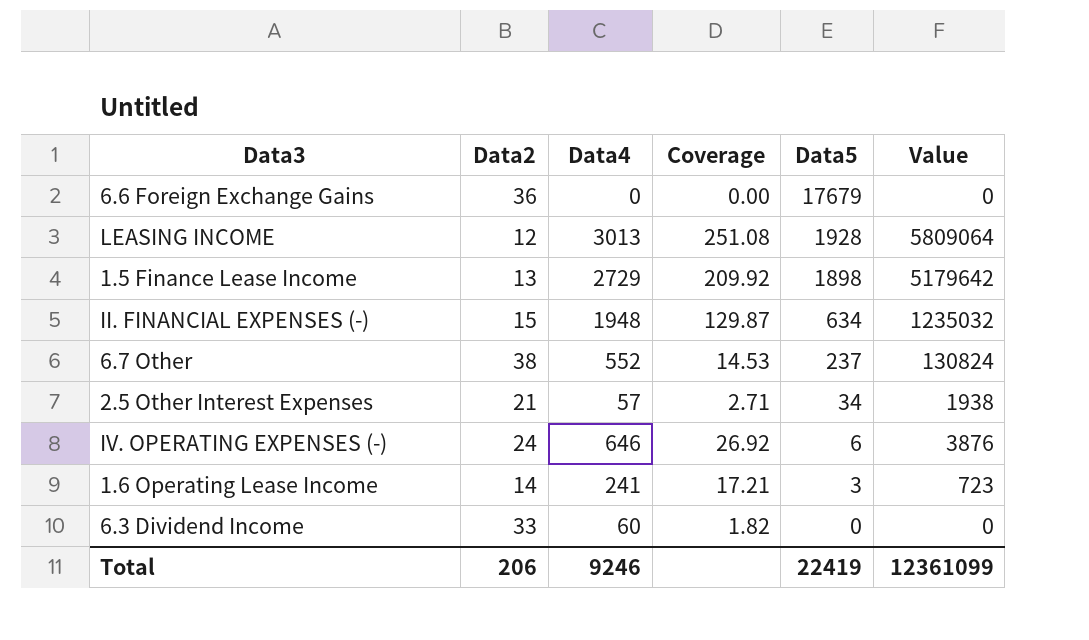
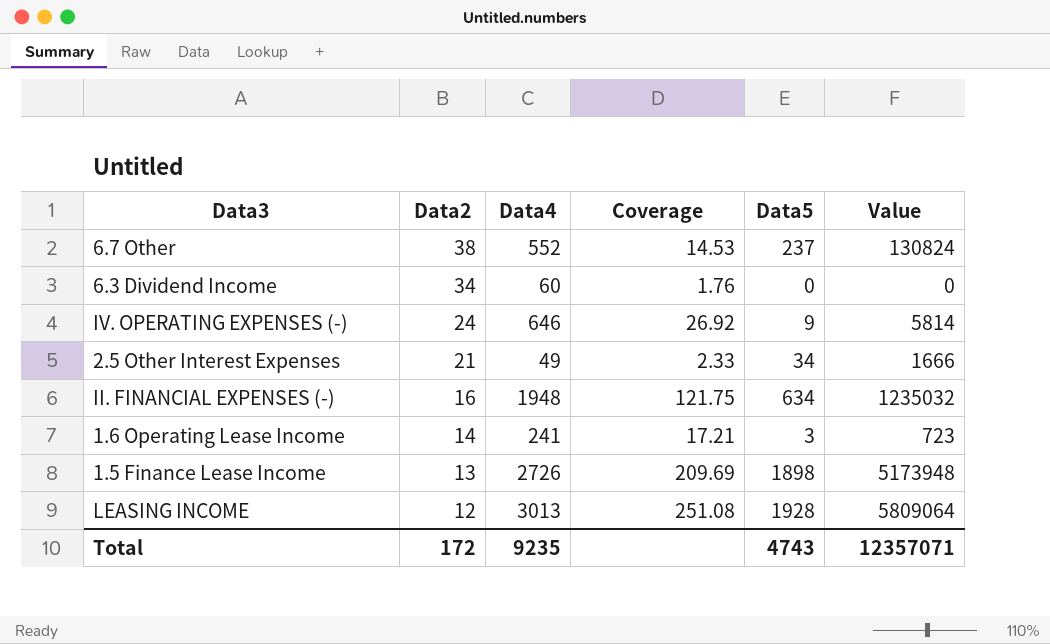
row order: Data5 descending -> Data2 descending
row 6.6 Foreign Exchange Gains: 36 | 0 | 0.00 | 17679 | 0 -> none
6.3 Dividend Income | Data2: 33 -> 34
6.3 Dividend Income | Coverage: 1.82 -> 1.76
IV. OPERATING EXPENSES (-) | Data5: 6 -> 9
IV. OPERATING EXPENSES (-) | Value: 3876 -> 5814
2.5 Other Interest Expenses | Data4: 57 -> 49
2.5 Other Interest Expenses | Coverage: 2.71 -> 2.33
2.5 Other Interest Expenses | Value: 1938 -> 1666
II. FINANCIAL EXPENSES (-) | Data2: 15 -> 16
II. FINANCIAL EXPENSES (-) | Coverage: 129.87 -> 121.75
1.5 Finance Lease Income | Data4: 2729 -> 2726
1.5 Finance Lease Income | Coverage: 209.92 -> 209.69
1.5 Finance Lease Income | Value: 5179642 -> 5173948
Total | Data2: 206 -> 172
Total | Data4: 9246 -> 9235
Total | Data5: 22419 -> 4743
Total | Value: 12361099 -> 12357071

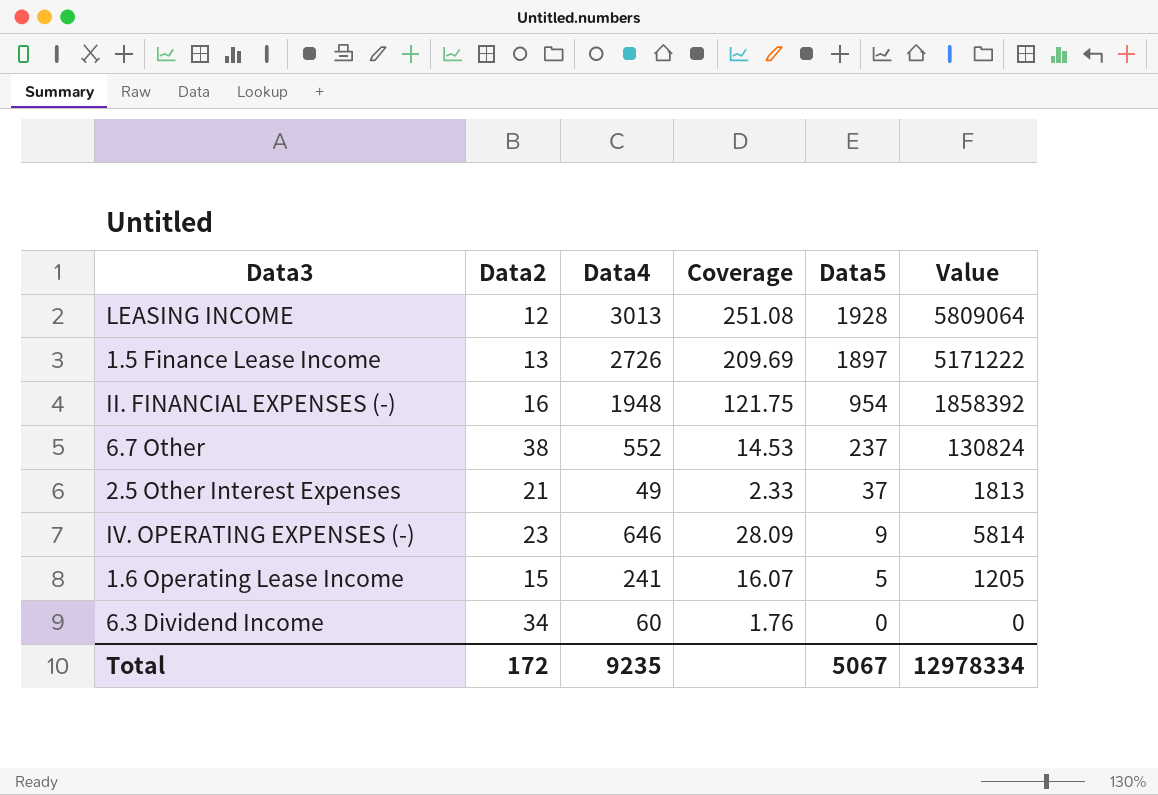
row order: Data2 descending -> Data5 descending
1.5 Finance Lease Income | Data5: 1898 -> 1897
1.5 Finance Lease Income | Value: 5173948 -> 5171222
II. FINANCIAL EXPENSES (-) | Data5: 634 -> 954
II. FINANCIAL EXPENSES (-) | Value: 1235032 -> 1858392
2.5 Other Interest Expenses | Data5: 34 -> 37
2.5 Other Interest Expenses | Value: 1666 -> 1813
IV. OPERATING EXPENSES (-) | Data2: 24 -> 23
IV. OPERATING EXPENSES (-) | Coverage: 26.92 -> 28.09
1.6 Operating Lease Income | Data2: 14 -> 15
1.6 Operating Lease Income | Coverage: 17.21 -> 16.07
1.6 Operating Lease Income | Data5: 3 -> 5
1.6 Operating Lease Income | Value: 723 -> 1205
Total | Data5: 4743 -> 5067
Total | Value: 12357071 -> 12978334

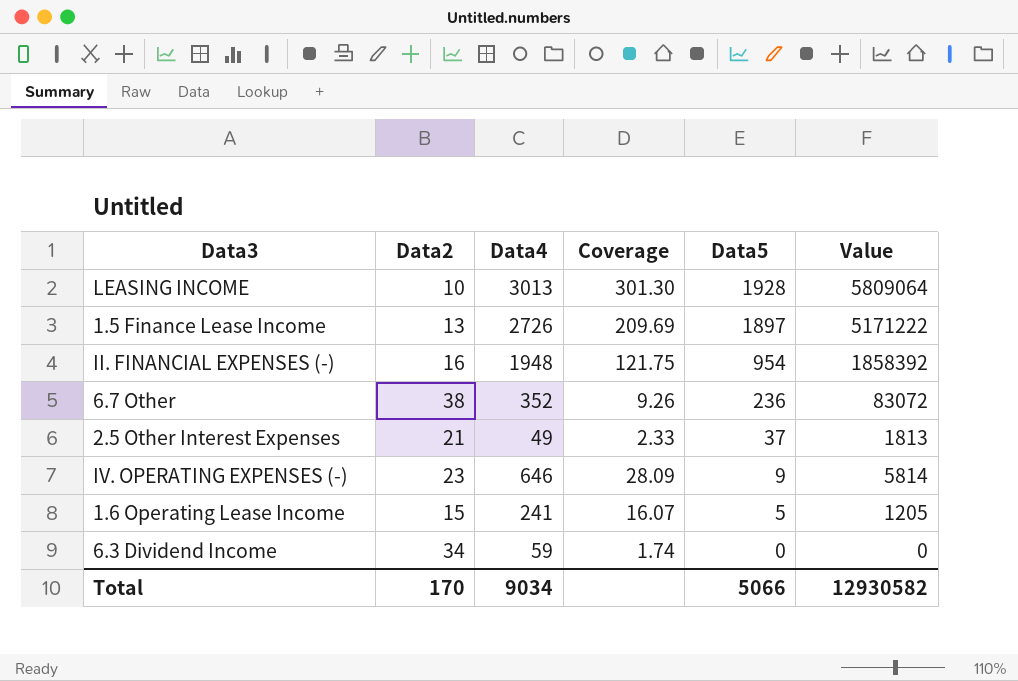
LEASING INCOME | Data2: 12 -> 10
LEASING INCOME | Coverage: 251.08 -> 301.30
6.7 Other | Data4: 552 -> 352
6.7 Other | Coverage: 14.53 -> 9.26
6.7 Other | Data5: 237 -> 236
6.7 Other | Value: 130824 -> 83072
6.3 Dividend Income | Data4: 60 -> 59
6.3 Dividend Income | Coverage: 1.76 -> 1.74
Total | Data2: 172 -> 170
Total | Data4: 9235 -> 9034
Total | Data5: 5067 -> 5066
Total | Value: 12978334 -> 12930582

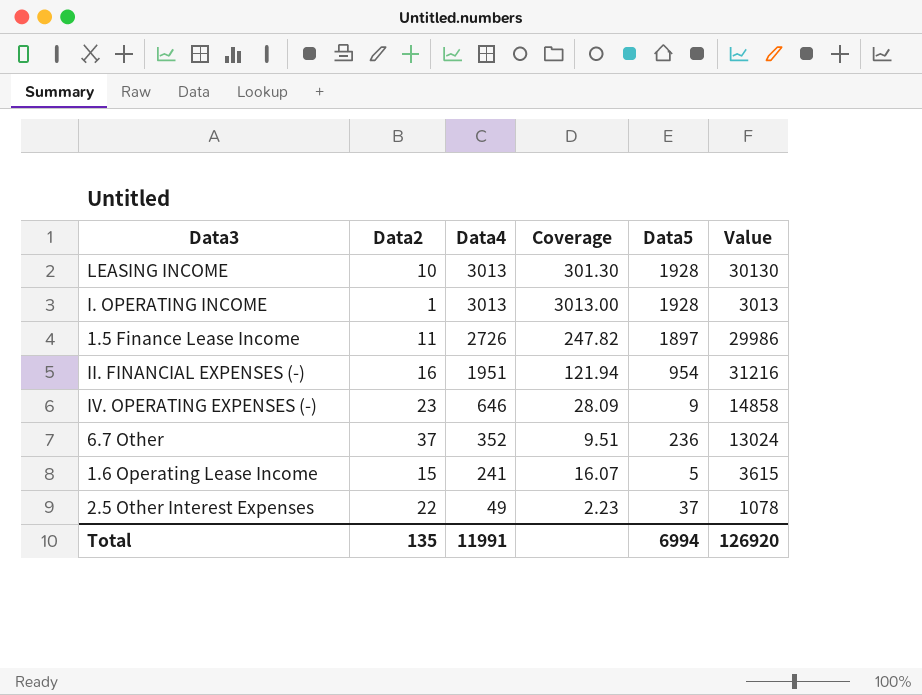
row order: Data5 descending -> Data4 descending
column Value | formula: [Data4] * [Data5] -> [Data2] * [Data4]
row 6.3 Dividend Income: 34 | 59 | 1.74 | 0 | 0 -> none
row I. OPERATING INCOME: none -> 1 | 3013 | 3013.00 | 1928 | 3013
1.5 Finance Lease Income | Data2: 13 -> 11
1.5 Finance Lease Income | Coverage: 209.69 -> 247.82
II. FINANCIAL EXPENSES (-) | Data4: 1948 -> 1951
II. FINANCIAL EXPENSES (-) | Coverage: 121.75 -> 121.94
6.7 Other | Data2: 38 -> 37
6.7 Other | Coverage: 9.26 -> 9.51
2.5 Other Interest Expenses | Data2: 21 -> 22
2.5 Other Interest Expenses | Coverage: 2.33 -> 2.23
Total | Data2: 170 -> 135
Total | Data4: 9034 -> 11991
Total | Data5: 5066 -> 6994
Total | Value: 12930582 -> 126920

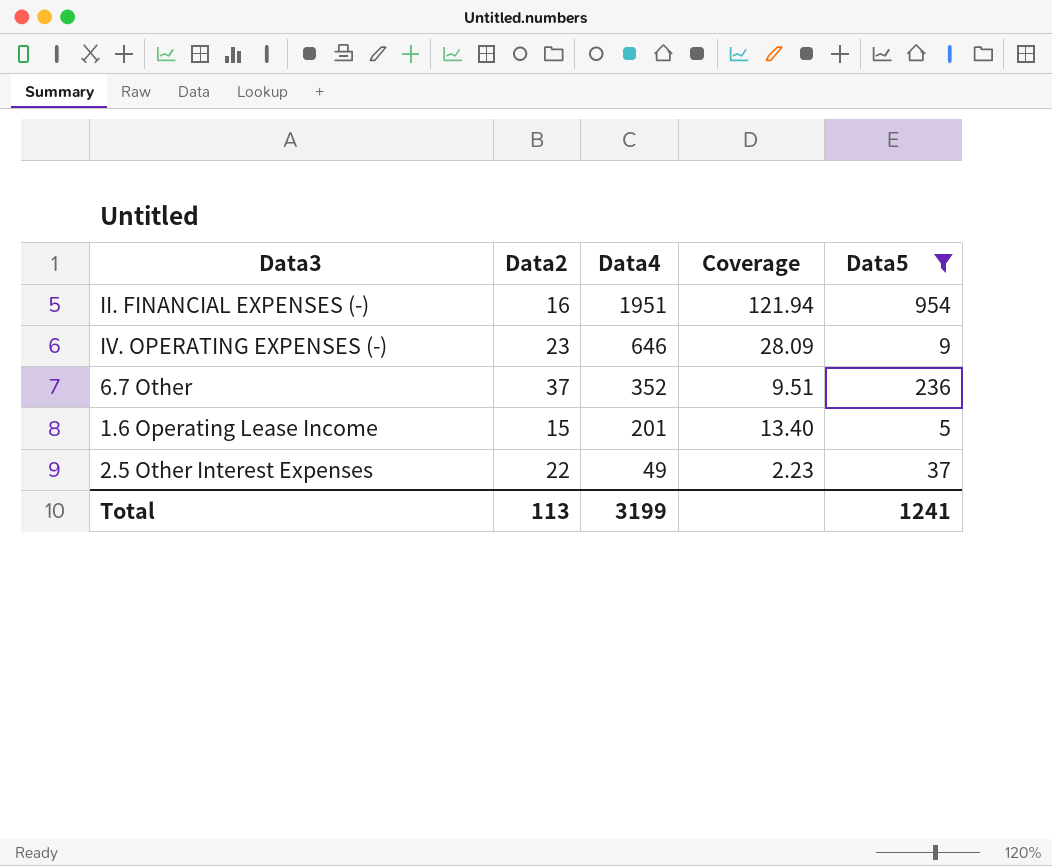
filter: none -> Data5 <= 954
column Value | formula: [Data2] * [Data4] -> none
1.6 Operating Lease Income | Data4: 241 -> 201
1.6 Operating Lease Income | Coverage: 16.07 -> 13.40
Total | Data2: 135 -> 113
Total | Data4: 11991 -> 3199
Total | Data5: 6994 -> 1241

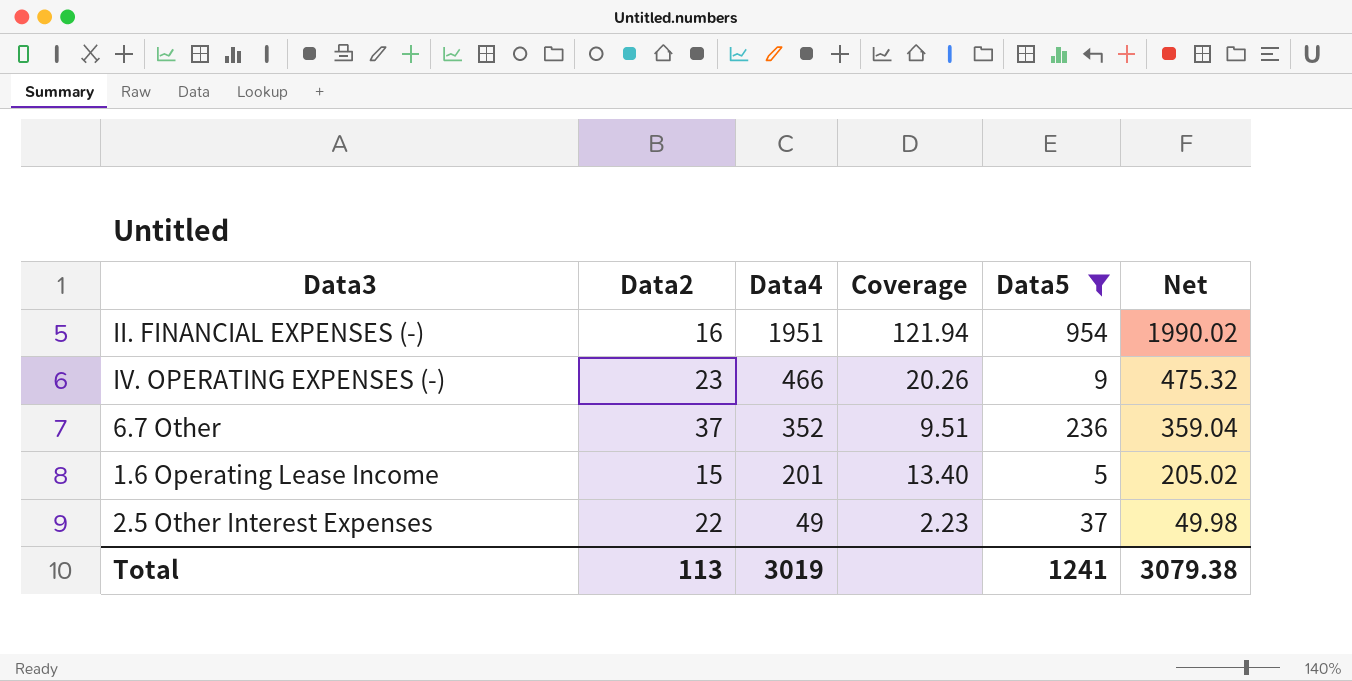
column Net | formula: none -> [Data4] * 1.02
IV. OPERATING EXPENSES (-) | Data4: 646 -> 466
IV. OPERATING EXPENSES (-) | Coverage: 28.09 -> 20.26
Total | Data4: 3199 -> 3019

